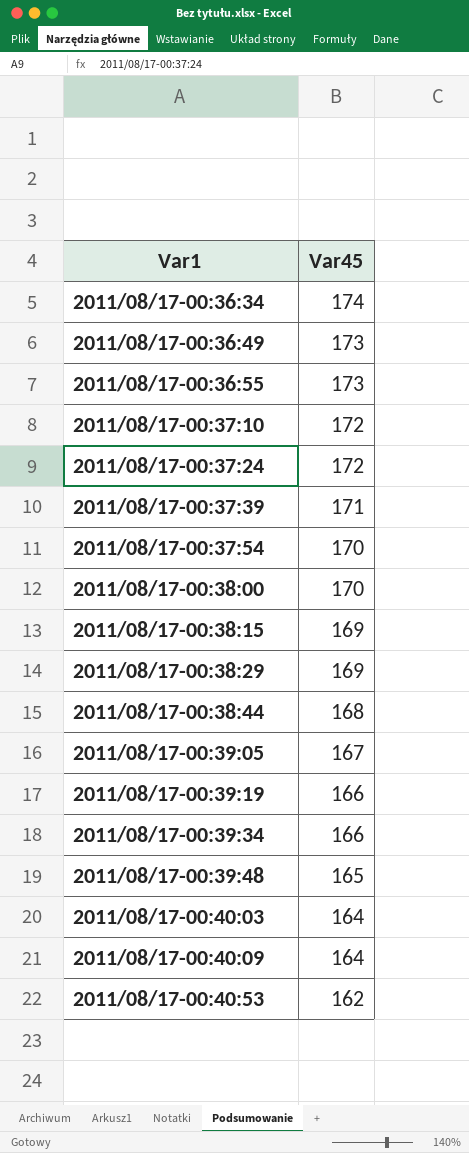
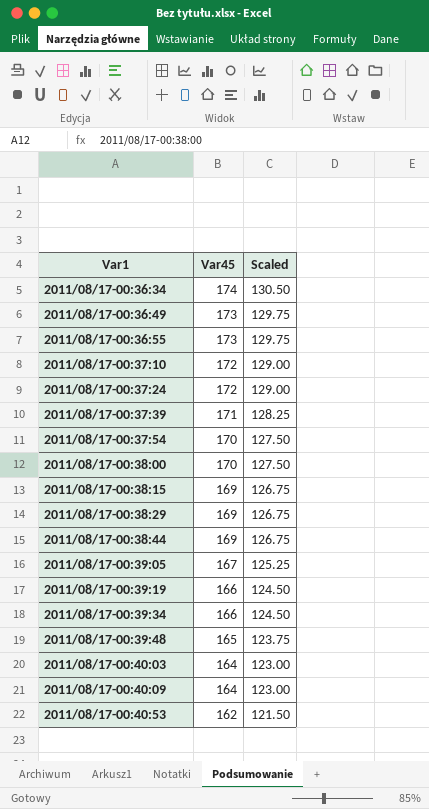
column Scaled | formula: none -> [Var45] * 0.75
2011/08/17-00:38:44 | Var45: 168 -> 169

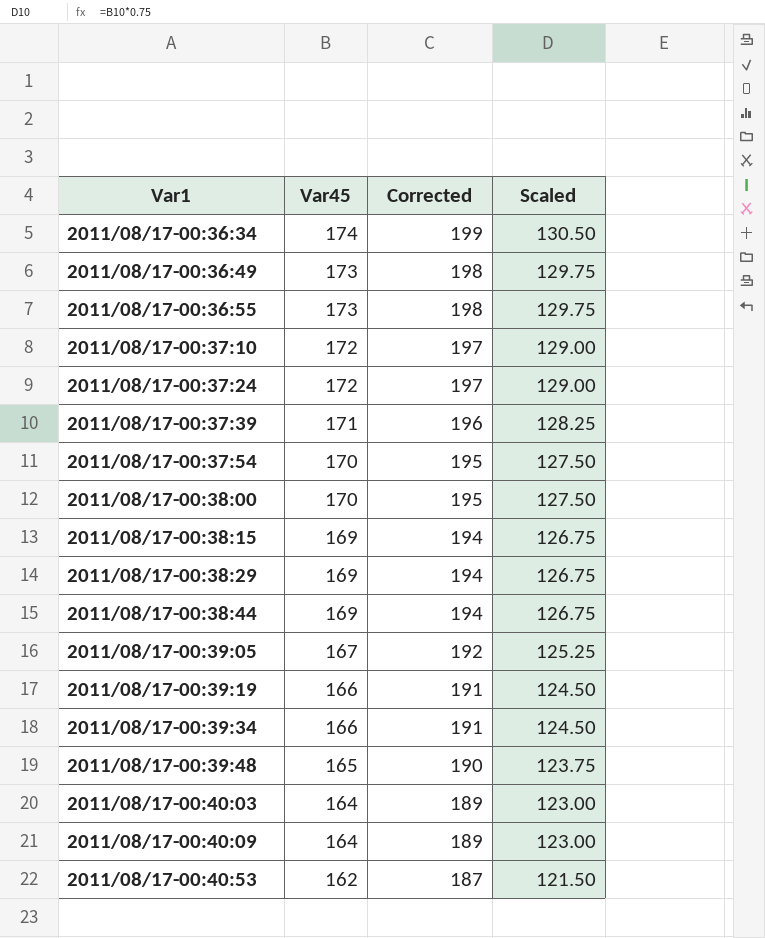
column Corrected | formula: none -> [Var45] + 25

